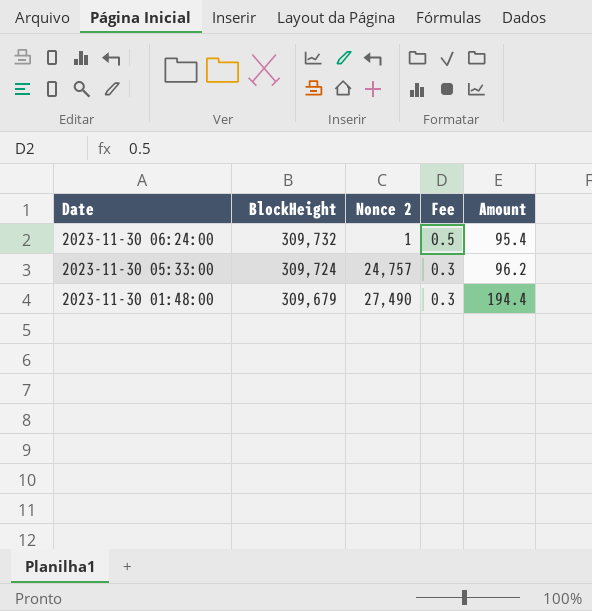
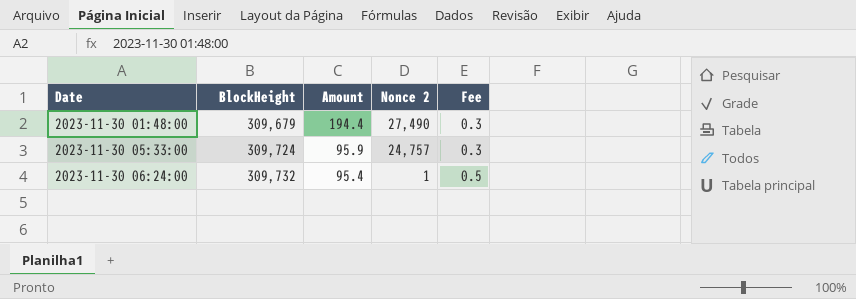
row order: Date descending -> Date ascending
column Amount | position: 5 -> 3
2023-11-30 05:33:00 | Amount: 96.2 -> 95.9

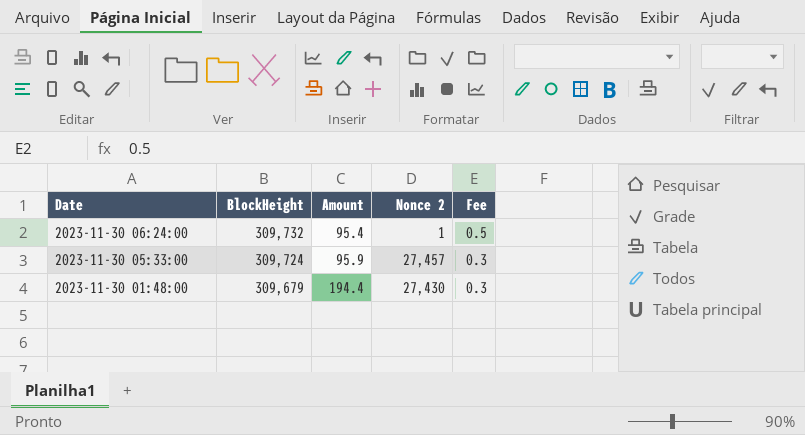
row order: Date ascending -> Date descending
2023-11-30 05:33:00 | Nonce 2: 24,757 -> 27,457
2023-11-30 01:48:00 | Nonce 2: 27,490 -> 27,430

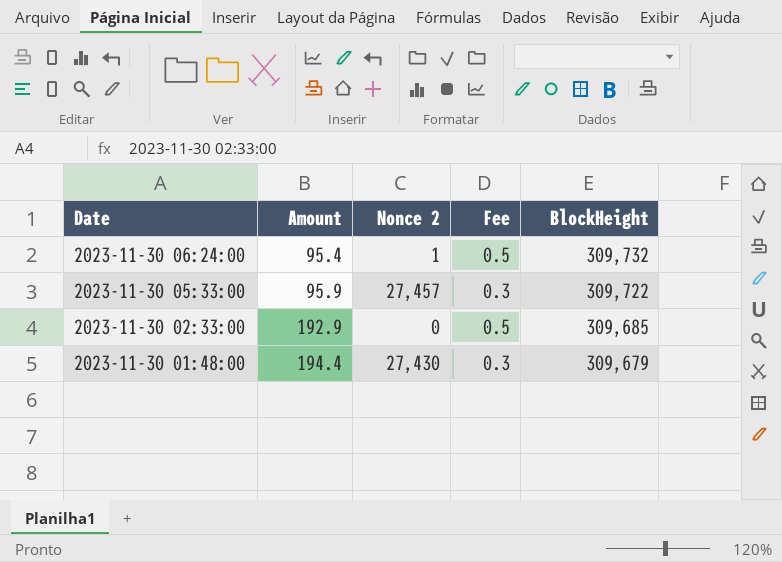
column BlockHeight | position: 2 -> 5
2023-11-30 05:33:00 | BlockHeight: 309,724 -> 309,722
row 2023-11-30 02:33:00: none -> 192.9 | 0 | 0.5 | 309,685

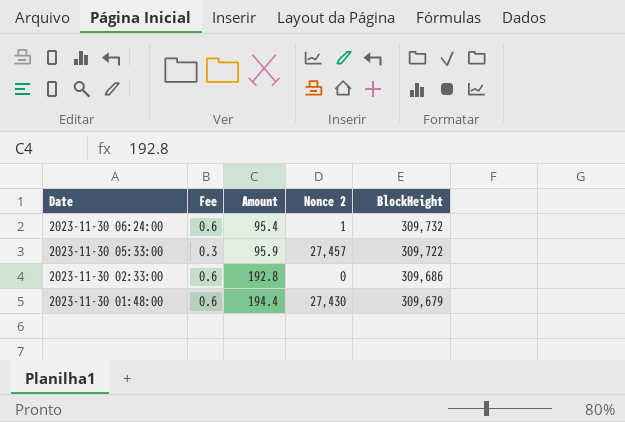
column Fee | position: 4 -> 2
2023-11-30 06:24:00 | Fee: 0.5 -> 0.6
2023-11-30 02:33:00 | Fee: 0.5 -> 0.6
2023-11-30 02:33:00 | Amount: 192.9 -> 192.8
2023-11-30 02:33:00 | BlockHeight: 309,685 -> 309,686
2023-11-30 01:48:00 | Fee: 0.3 -> 0.6

